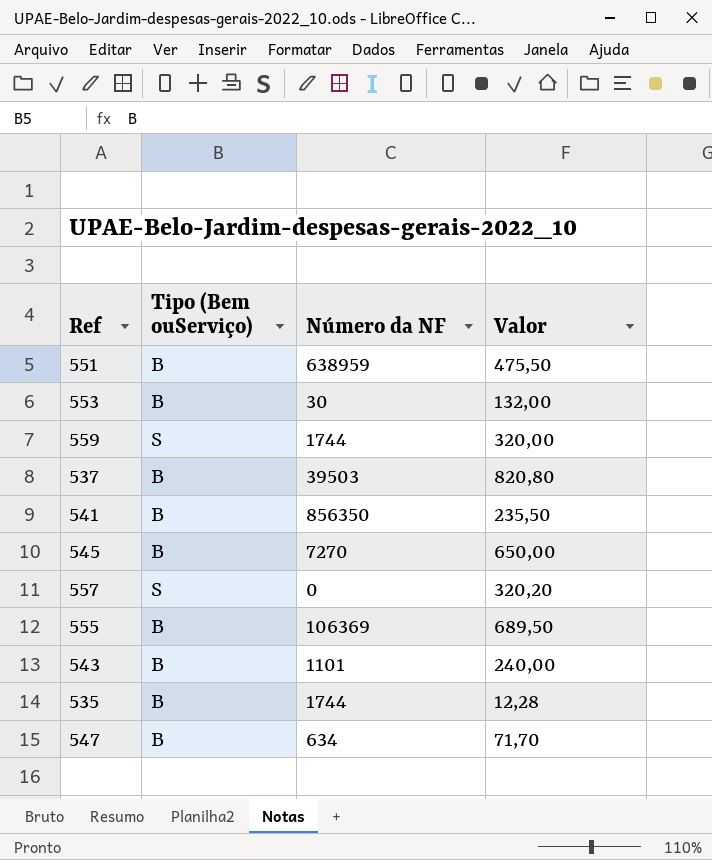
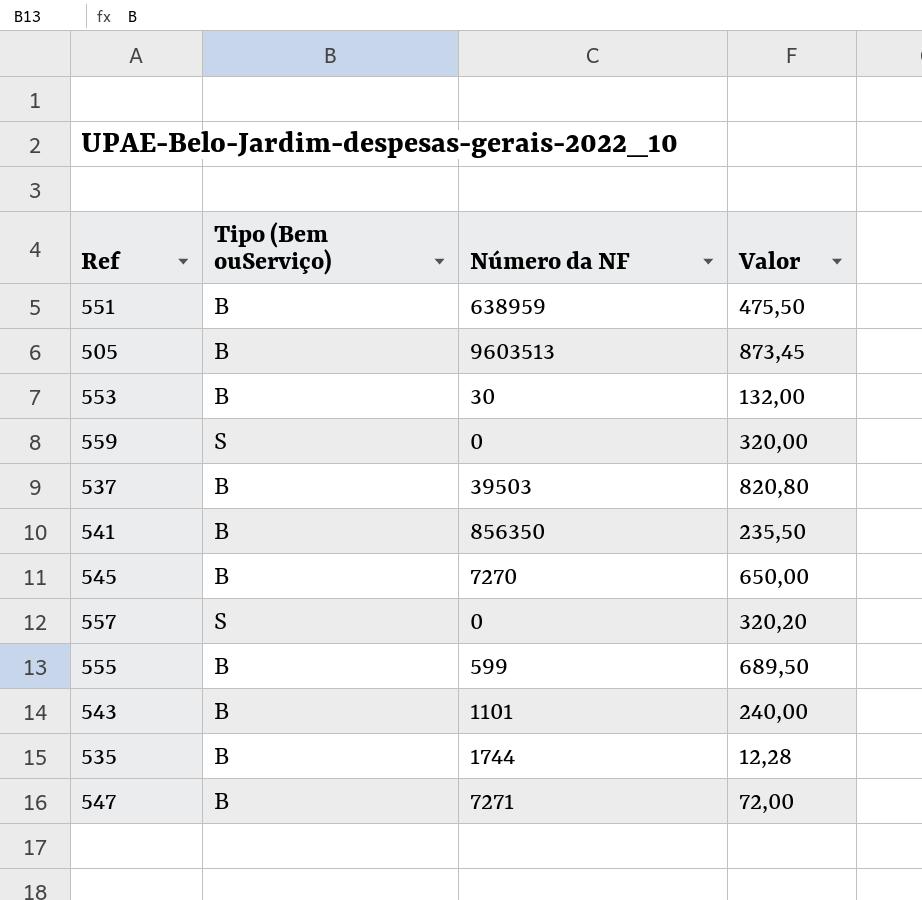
row 505: none -> B | 9603513 | 873,45
559 | Número da NF: 1744 -> 0
555 | Número da NF: 106369 -> 599
547 | Número da NF: 634 -> 7271
547 | Valor: 71,70 -> 72,00

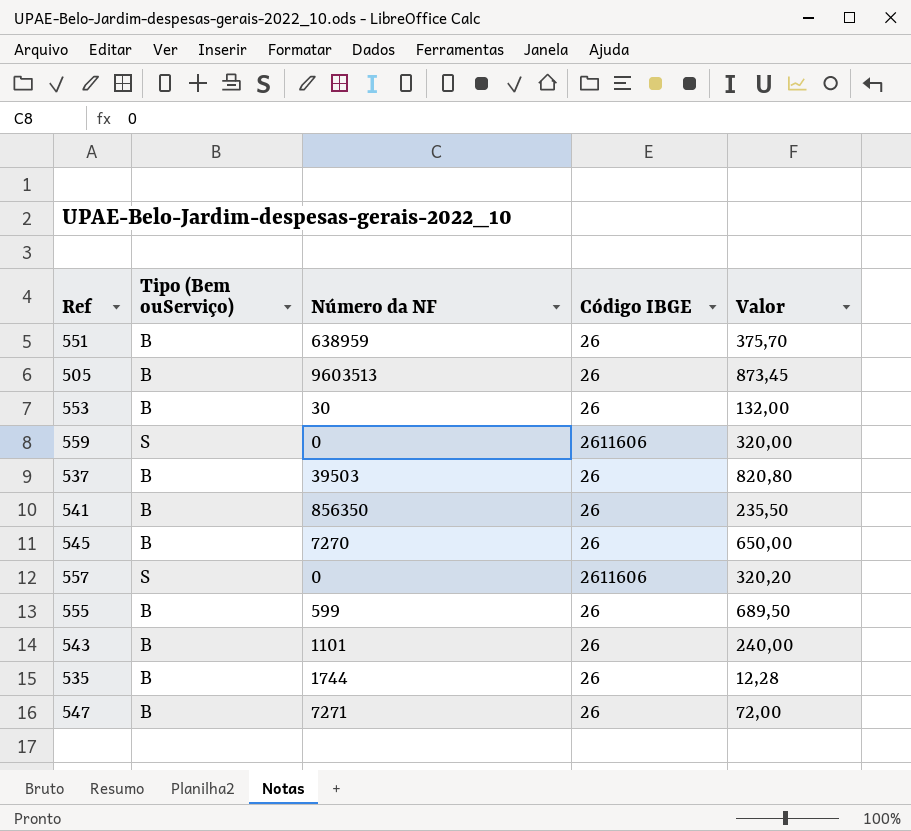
column Código IBGE | position: none -> 4
551 | Valor: 475,50 -> 375,70

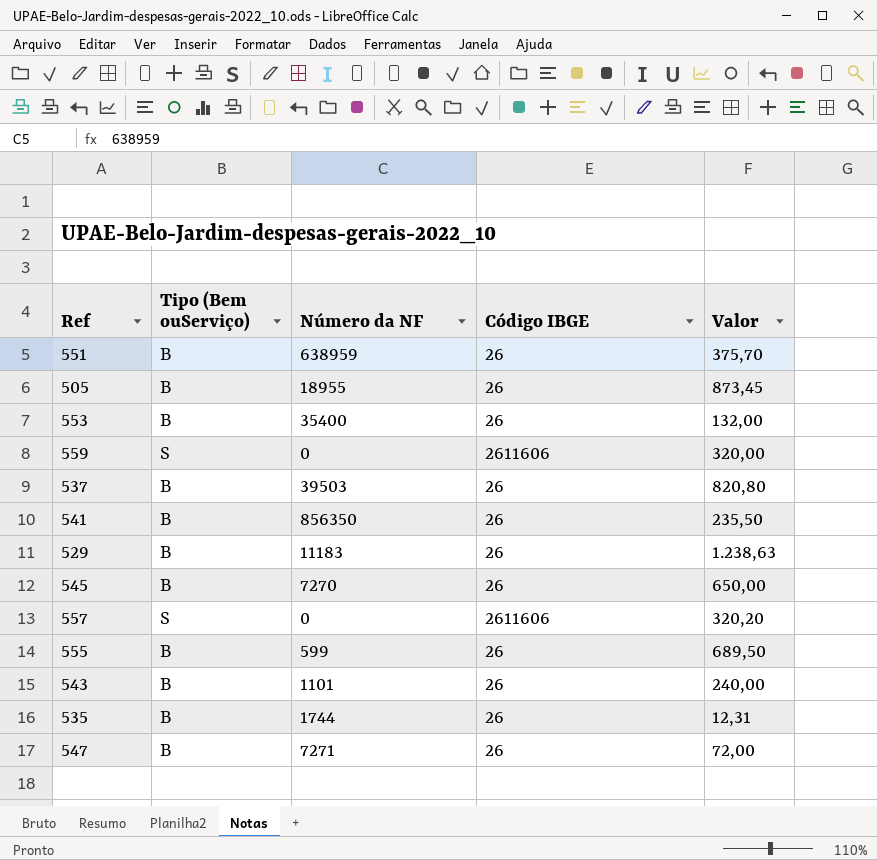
505 | Número da NF: 9603513 -> 18955
553 | Número da NF: 30 -> 35400
row 529: none -> B | 11183 | 26 | 1.238,63
535 | Valor: 12,28 -> 12,31

